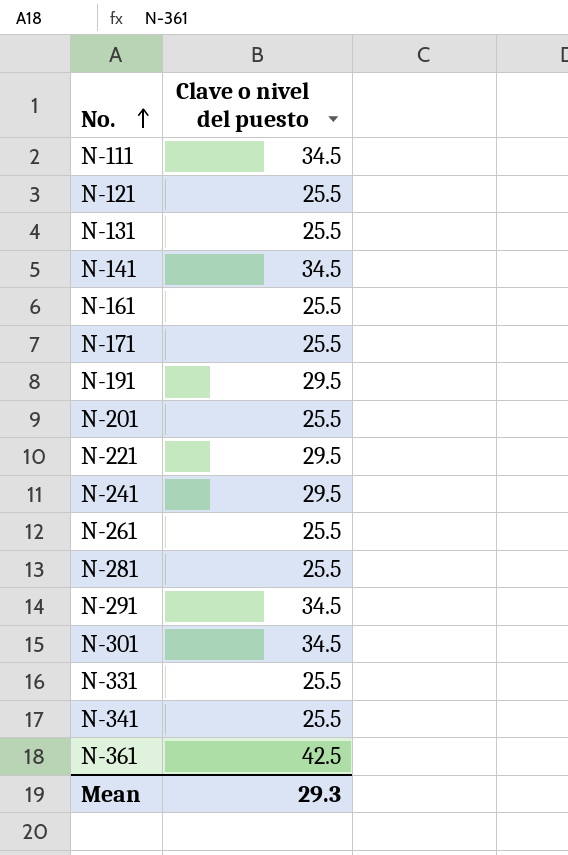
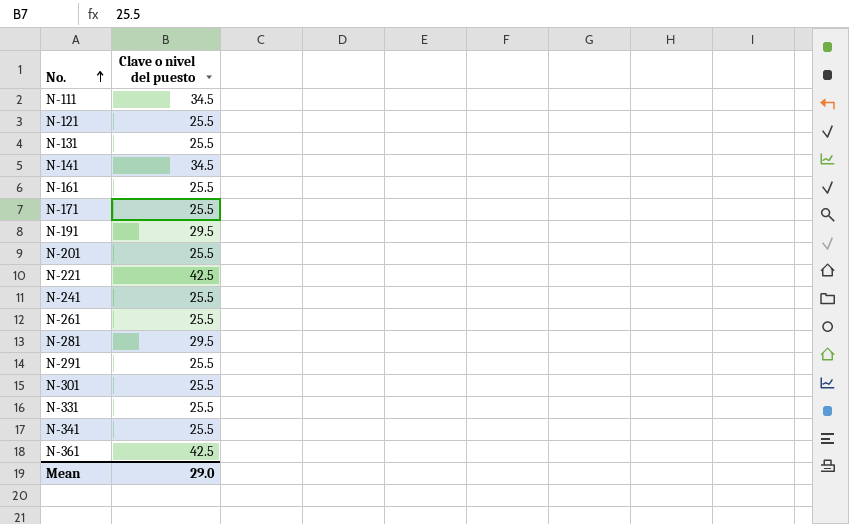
N-221 | Clave o nivel del puesto: 29.5 -> 42.5
N-241 | Clave o nivel del puesto: 29.5 -> 25.5
N-281 | Clave o nivel del puesto: 25.5 -> 29.5
N-291 | Clave o nivel del puesto: 34.5 -> 25.5
N-301 | Clave o nivel del puesto: 34.5 -> 25.5
Mean | Clave o nivel del puesto: 29.3 -> 29.0

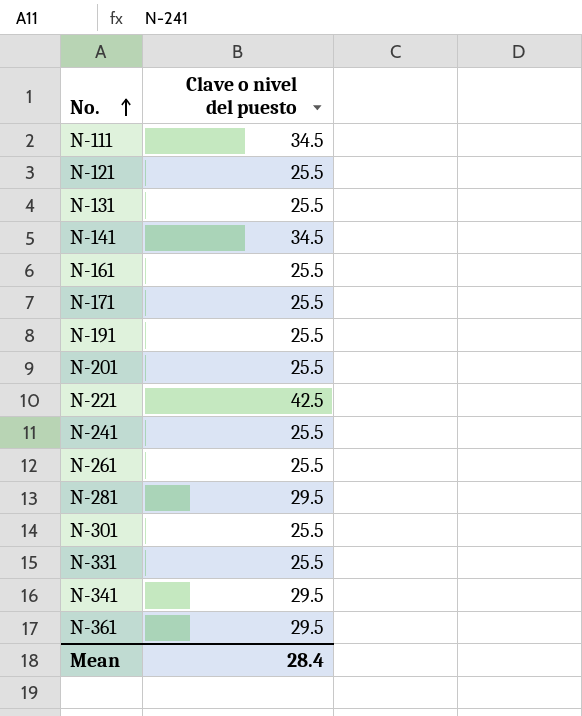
row N-291: 25.5 -> none
N-191 | Clave o nivel del puesto: 29.5 -> 25.5
N-341 | Clave o nivel del puesto: 25.5 -> 29.5
N-361 | Clave o nivel del puesto: 42.5 -> 29.5
Mean | Clave o nivel del puesto: 29.0 -> 28.4

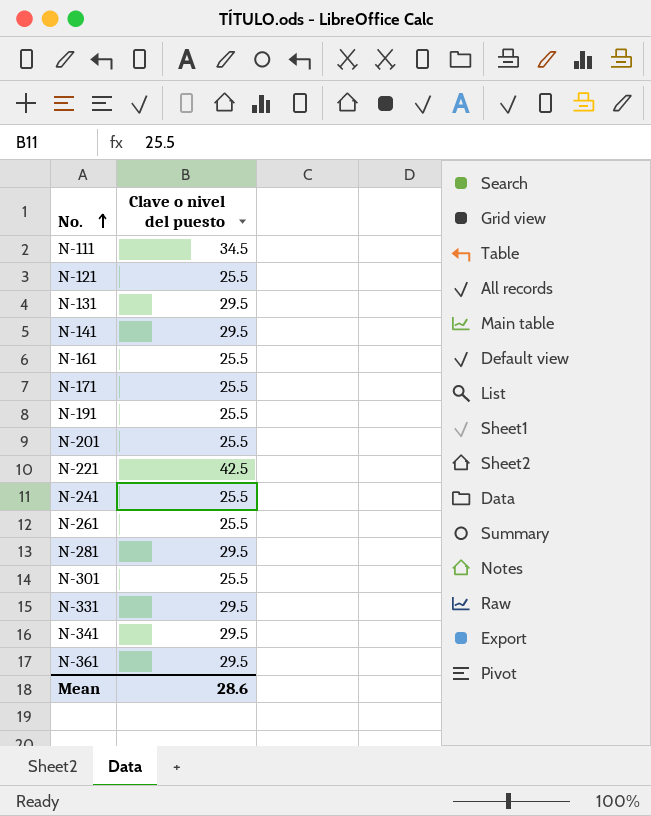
N-131 | Clave o nivel del puesto: 25.5 -> 29.5
N-141 | Clave o nivel del puesto: 34.5 -> 29.5
N-331 | Clave o nivel del puesto: 25.5 -> 29.5
Mean | Clave o nivel del puesto: 28.4 -> 28.6

